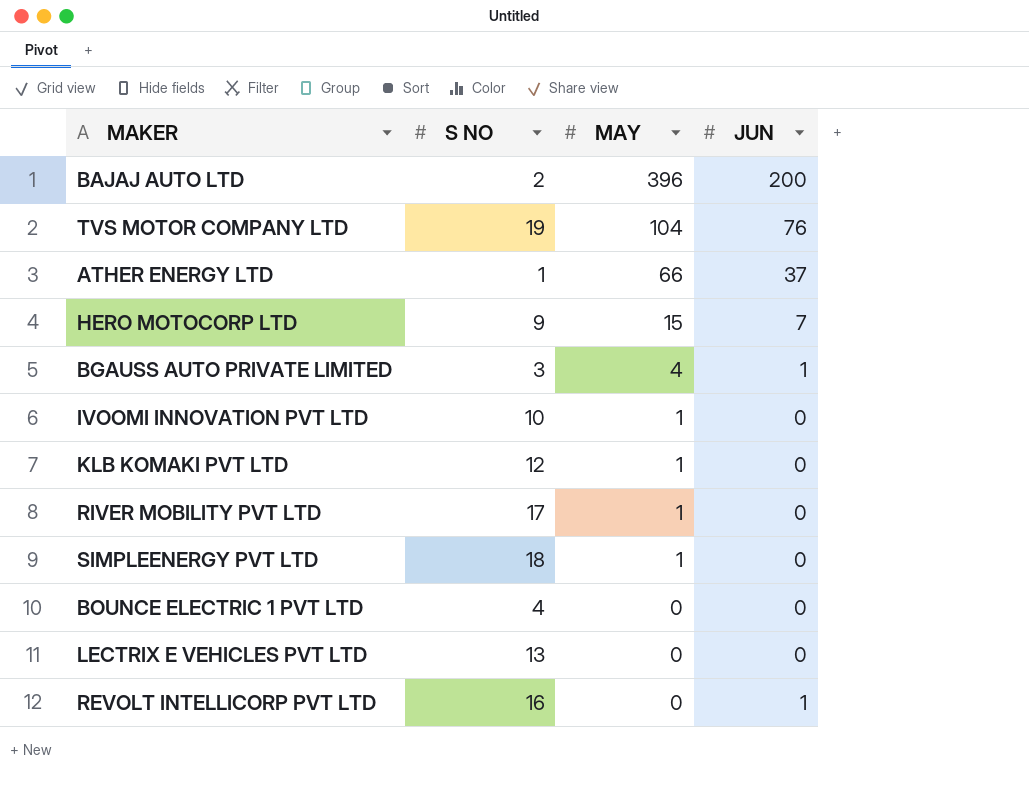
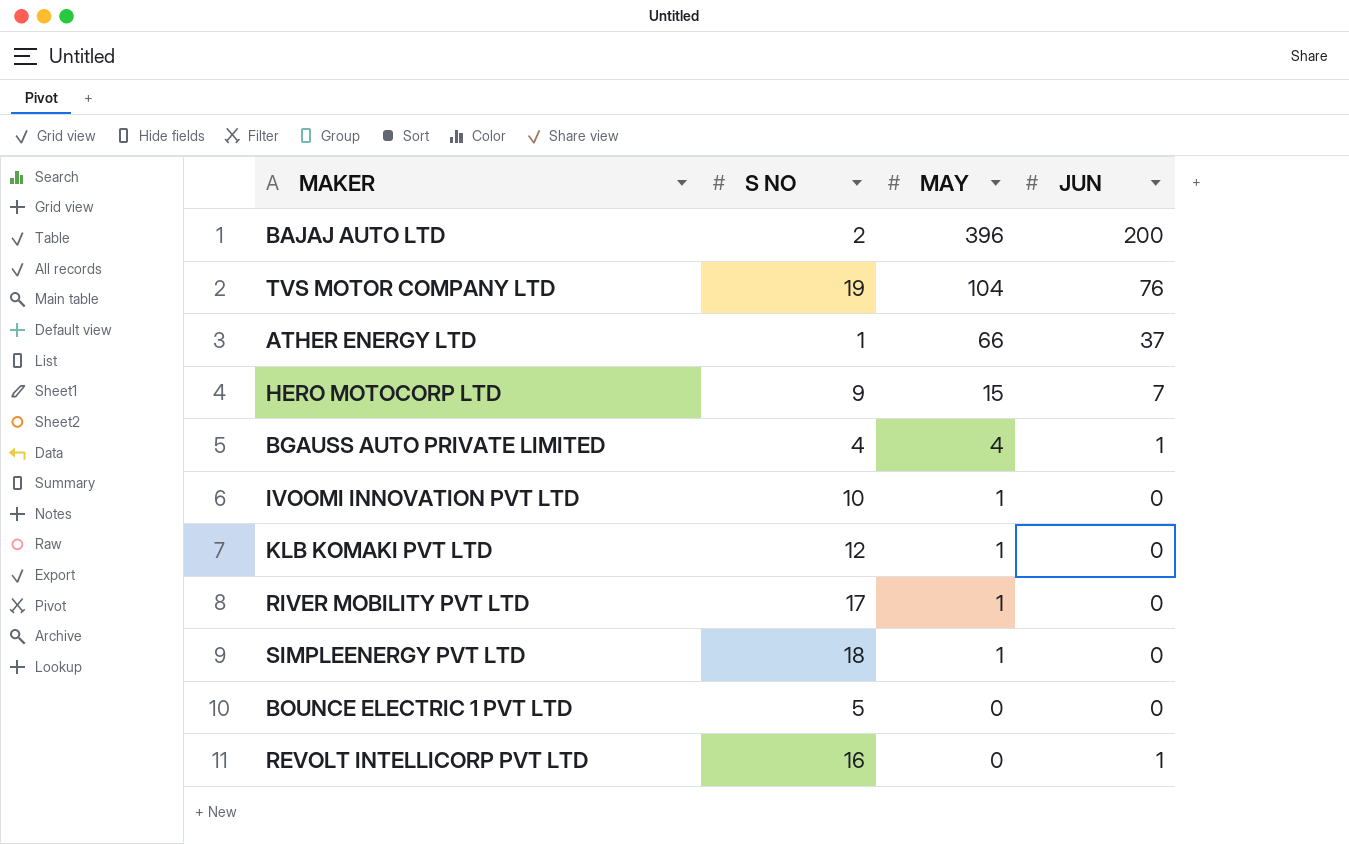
row LECTRIX E VEHICLES PVT LTD: 13 | 0 | 0 -> none
BGAUSS AUTO PRIVATE LIMITED | S NO: 3 -> 4
BOUNCE ELECTRIC 1 PVT LTD | S NO: 4 -> 5

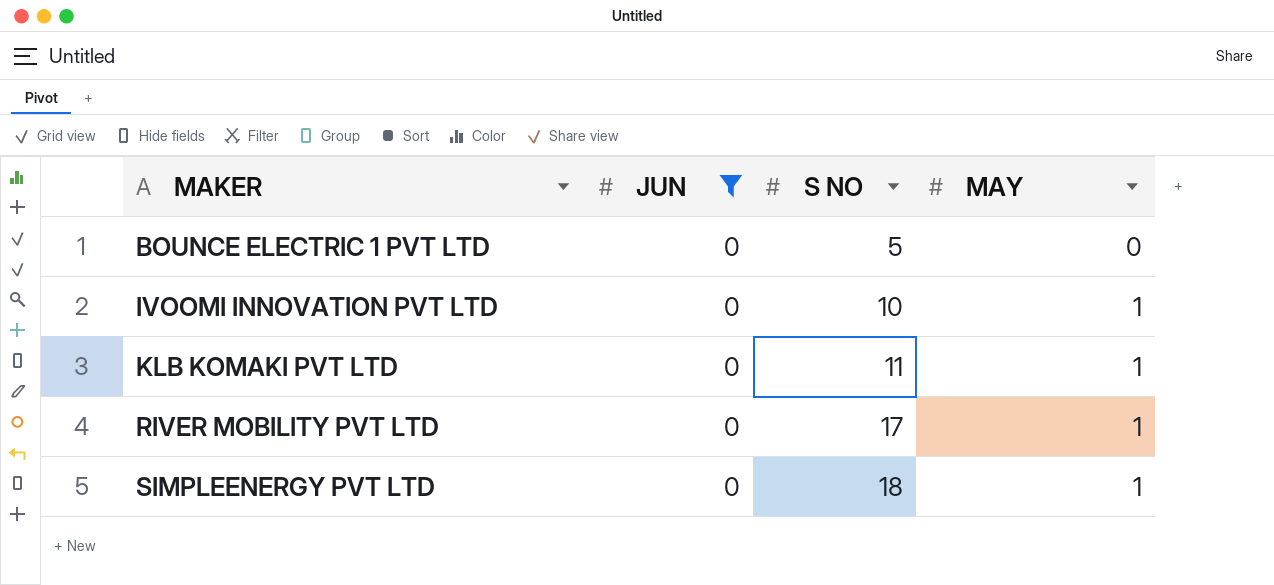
filter: none -> JUN = 0
row order: MAY descending -> MAKER ascending
column JUN | position: 4 -> 2
KLB KOMAKI PVT LTD | S NO: 12 -> 11

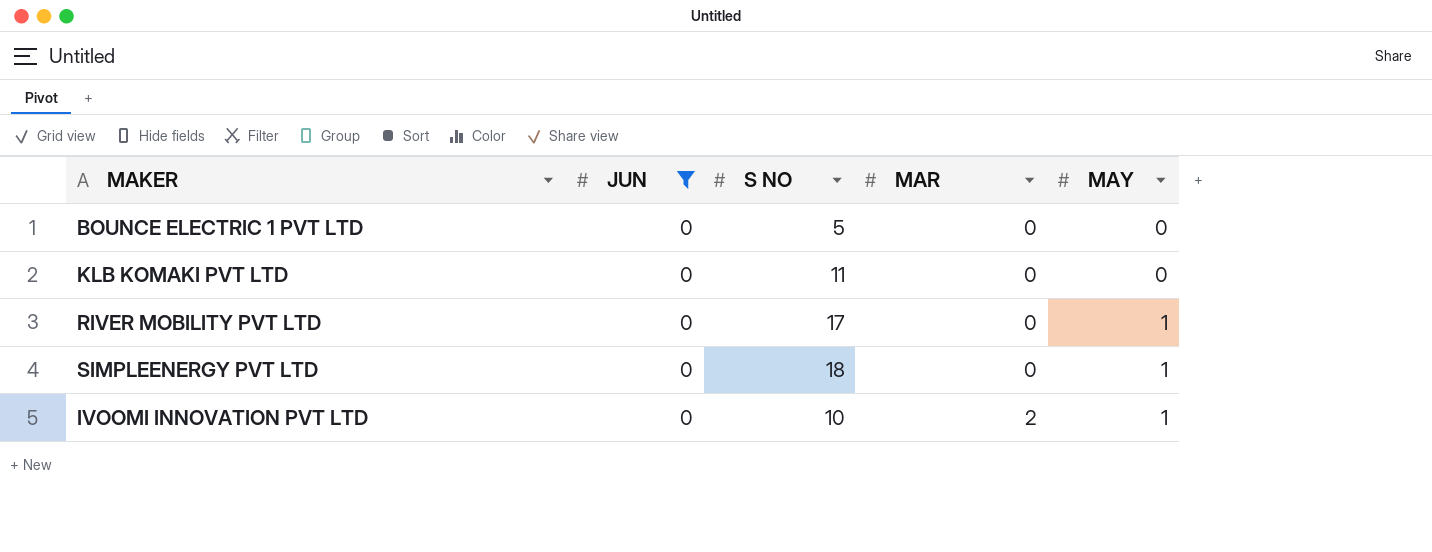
row order: MAKER ascending -> MAR ascending
column MAR | position: none -> 4
KLB KOMAKI PVT LTD | MAY: 1 -> 0

